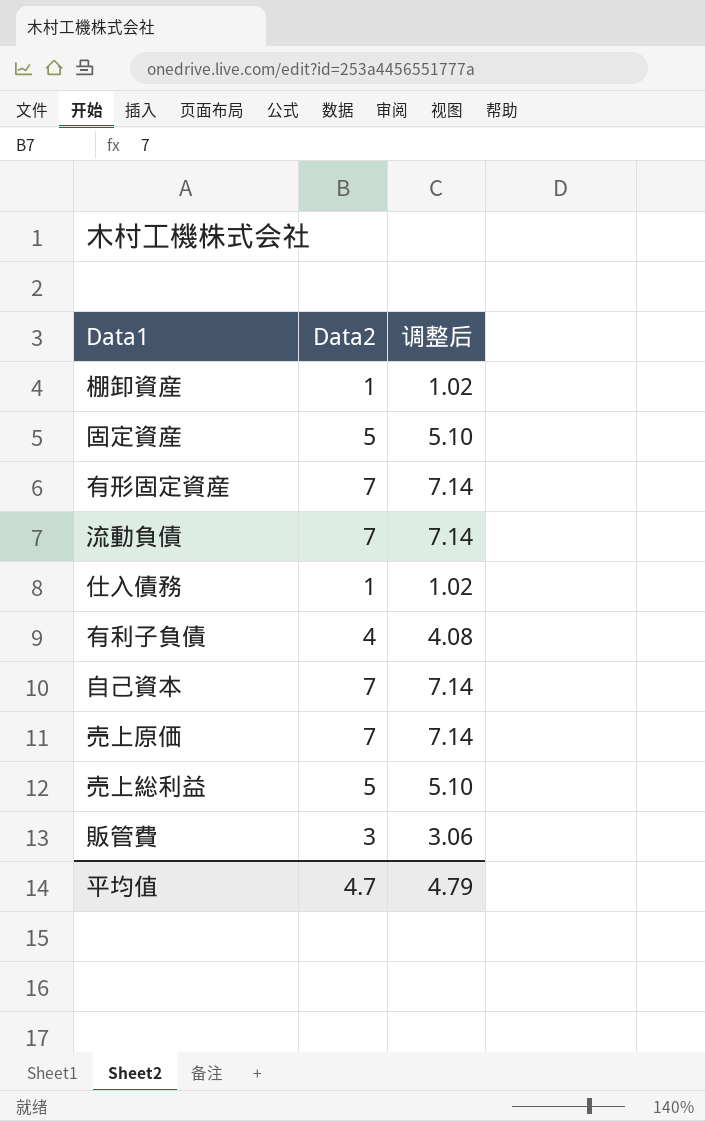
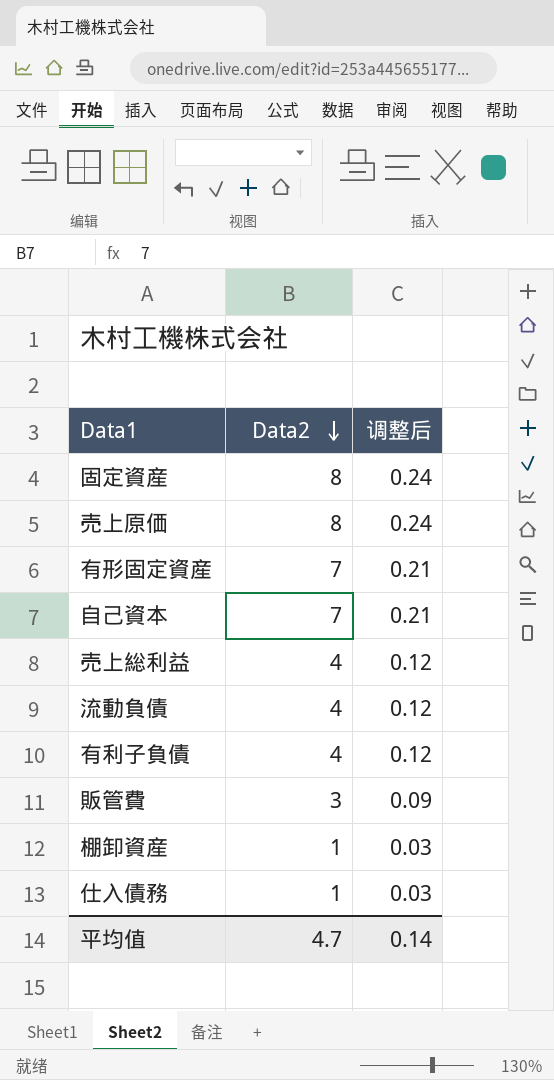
row order: none -> Data2 descending
column 调整后 | formula: [Data2] * 1.02 -> [Data2] * 0.03
固定資産 | Data2: 5 -> 8
売上原価 | Data2: 7 -> 8
売上総利益 | Data2: 5 -> 4
流動負債 | Data2: 7 -> 4
平均值 | 调整后: 4.79 -> 0.14

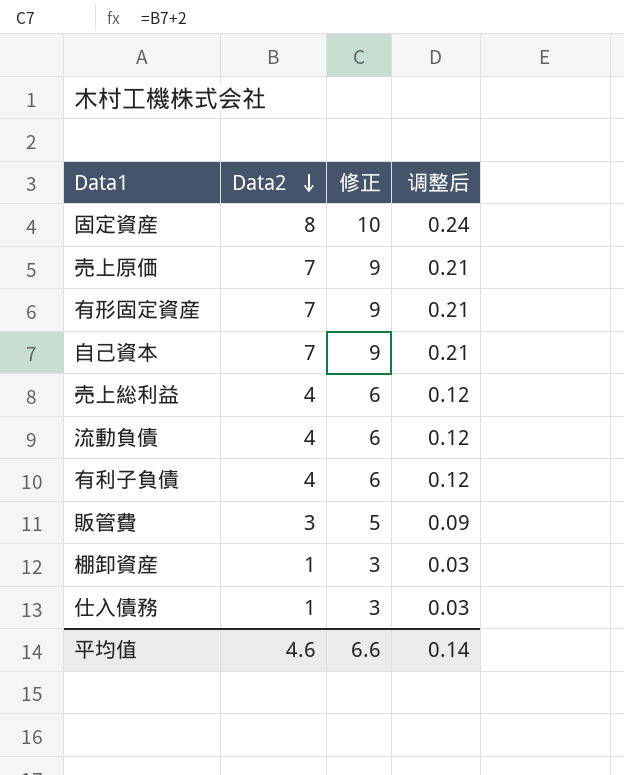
column 修正 | formula: none -> [Data2] + 2
売上原価 | Data2: 8 -> 7
売上原価 | 调整后: 0.24 -> 0.21
平均值 | Data2: 4.7 -> 4.6

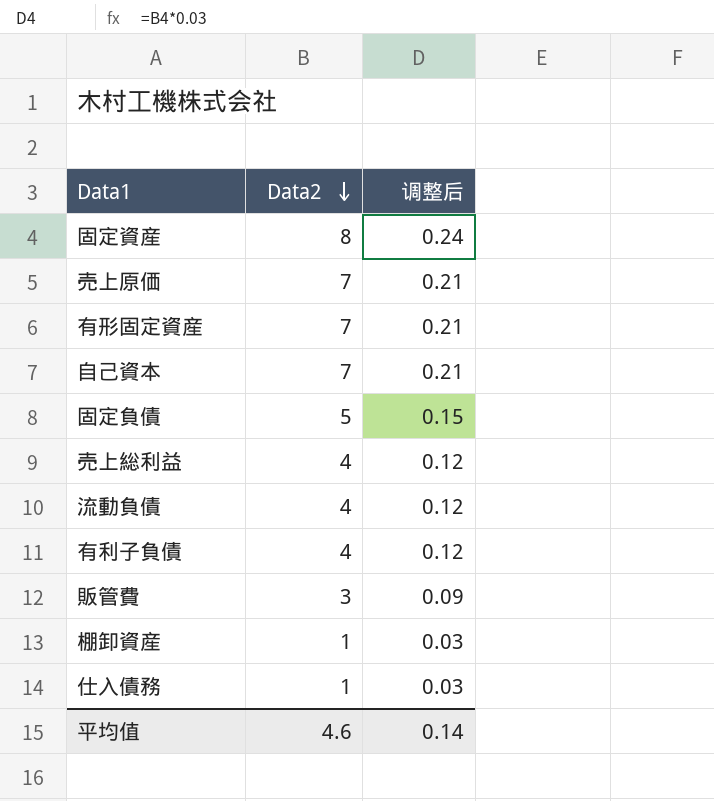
column 修正 | formula: [Data2] + 2 -> none
row 固定負債: none -> 5 | 0.15

